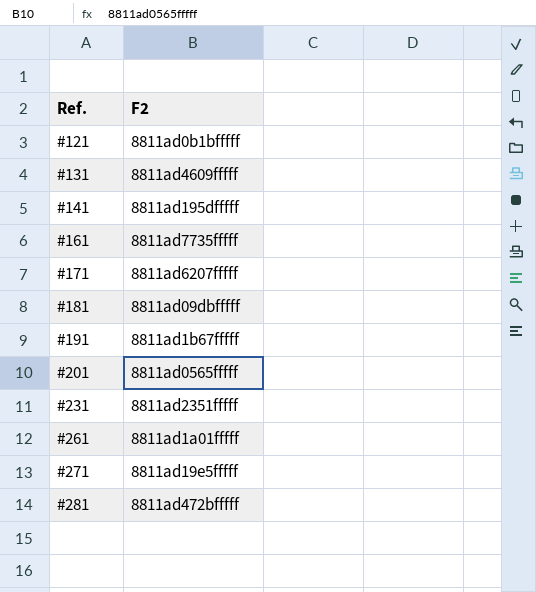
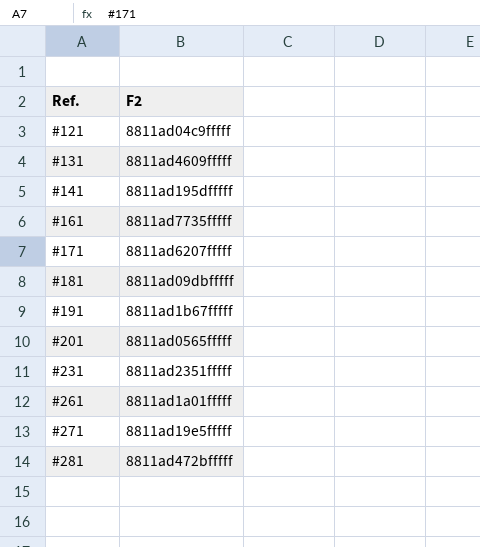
#121 | F2: 8811ad0b1bfffff -> 8811ad04c9fffff

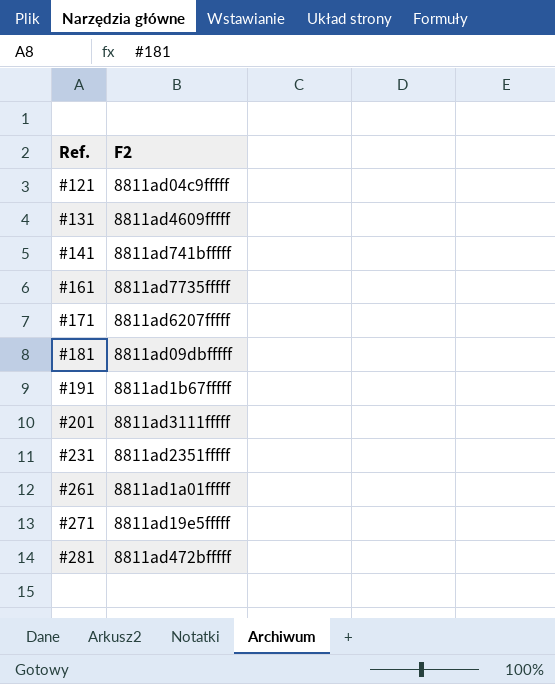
#141 | F2: 8811ad195dfffff -> 8811ad741bfffff
#201 | F2: 8811ad0565fffff -> 8811ad3111fffff

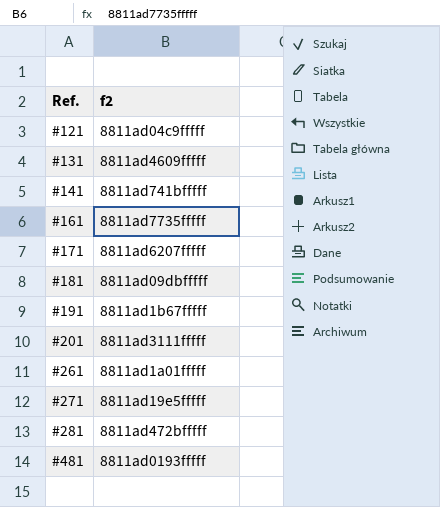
column name: F2 -> f2
row #231: 8811ad2351fffff -> none
row #481: none -> 8811ad0193fffff

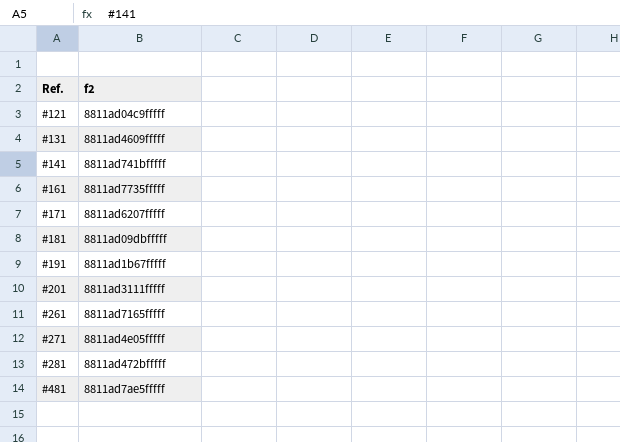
#261 | f2: 8811ad1a01fffff -> 8811ad7165fffff
#271 | f2: 8811ad19e5fffff -> 8811ad4e05fffff
#481 | f2: 8811ad0193fffff -> 8811ad7ae5fffff

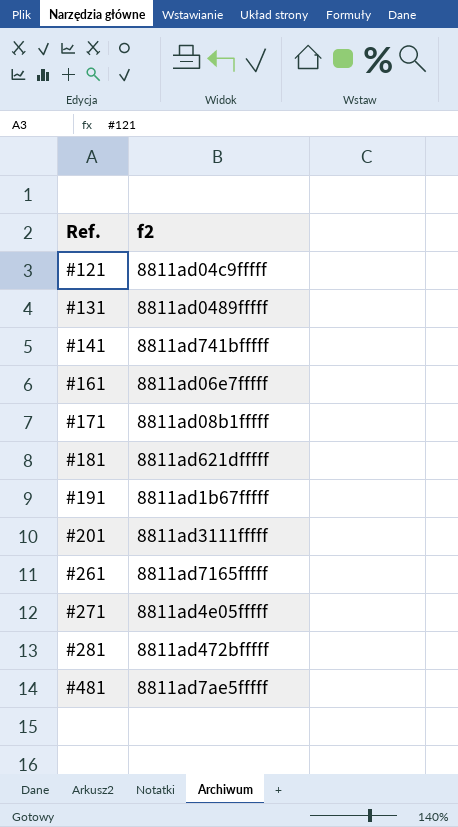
#131 | f2: 8811ad4609fffff -> 8811ad0489fffff
#161 | f2: 8811ad7735fffff -> 8811ad06e7fffff
#171 | f2: 8811ad6207fffff -> 8811ad08b1fffff
#181 | f2: 8811ad09dbfffff -> 8811ad621dfffff

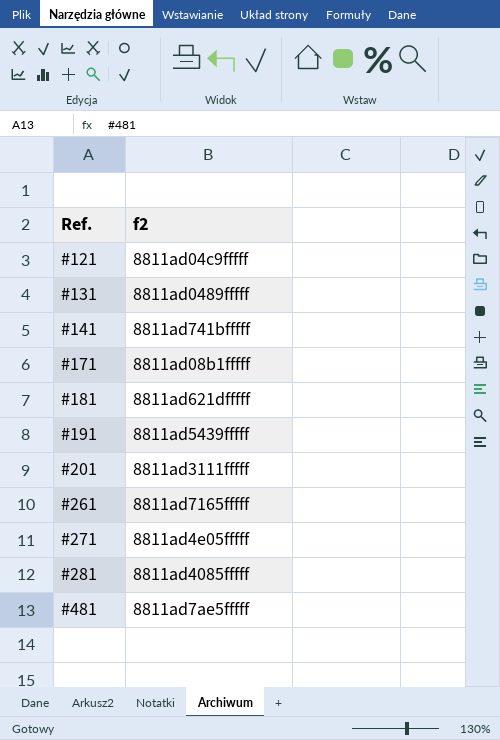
row #161: 8811ad06e7fffff -> none
#191 | f2: 8811ad1b67fffff -> 8811ad5439fffff
#281 | f2: 8811ad472bfffff -> 8811ad4085fffff

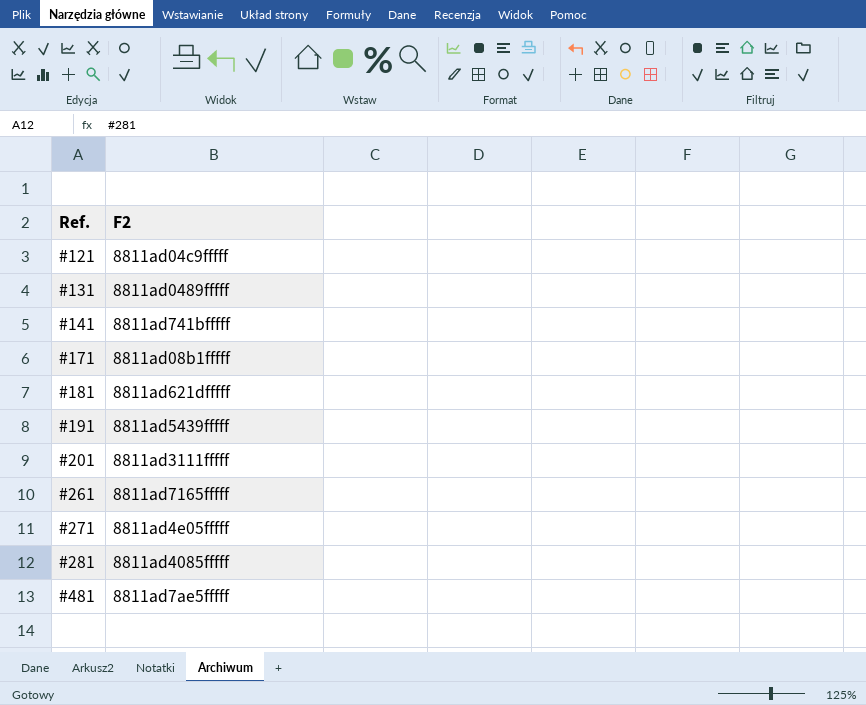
column name: f2 -> F2

